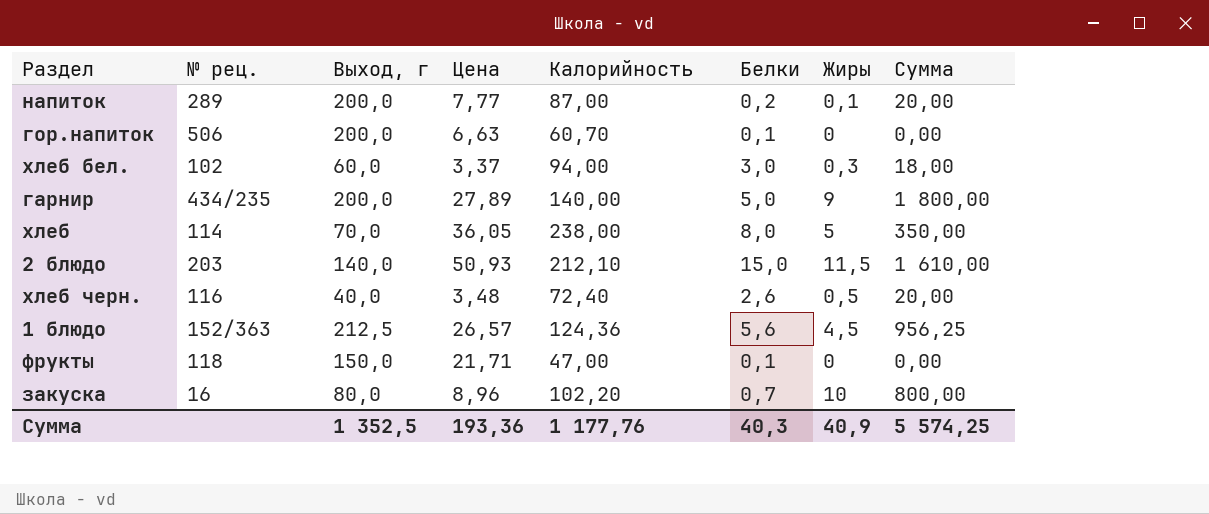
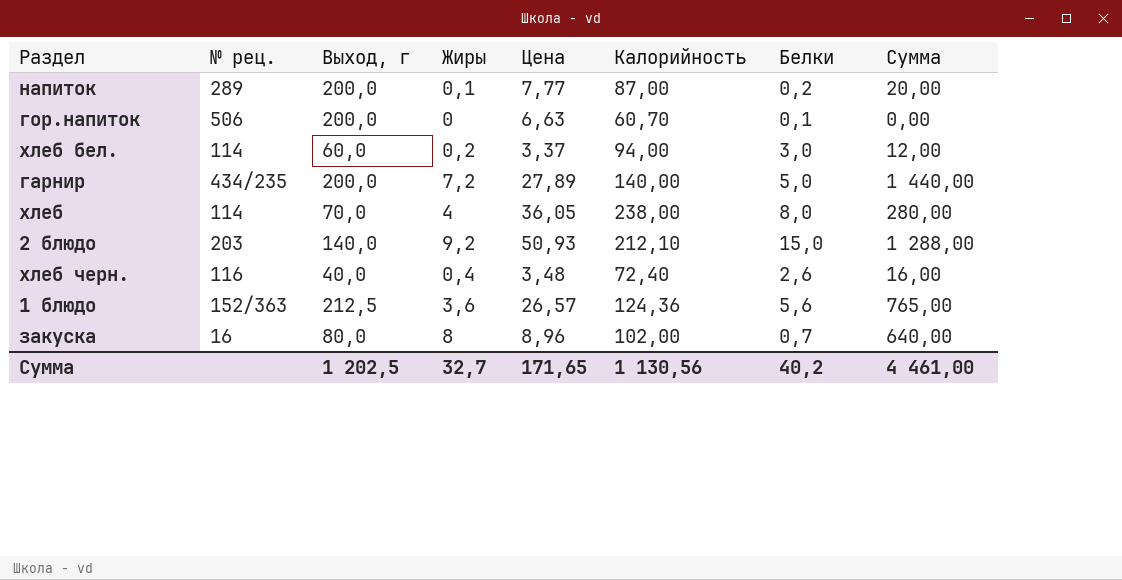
column Жиры | position: 7 -> 4
row фрукты: 118 | 150,0 | 21,71 | 47,00 | 0,1 | 0 | 0,00 -> none
хлеб бел. | № рец.: 102 -> 114
хлеб бел. | Жиры: 0,3 -> 0,2
хлеб бел. | Сумма: 18,00 -> 12,00
гарнир | Жиры: 9 -> 7,2
гарнир | Сумма: 1 800,00 -> 1 440,00
хлеб | Жиры: 5 -> 4
хлеб | Сумма: 350,00 -> 280,00
2 блюдо | Жиры: 11,5 -> 9,2
2 блюдо | Сумма: 1 610,00 -> 1 288,00
хлеб черн. | Жиры: 0,5 -> 0,4
хлеб черн. | Сумма: 20,00 -> 16,00
1 блюдо | Жиры: 4,5 -> 3,6
1 блюдо | Сумма: 956,25 -> 765,00
закуска | Жиры: 10 -> 8
закуска | Калорийность: 102,20 -> 102,00
закуска | Сумма: 800,00 -> 640,00
Сумма | Выход, г: 1 352,5 -> 1 202,5
Сумма | Жиры: 40,9 -> 32,7
Сумма | Цена: 193,36 -> 171,65
Сумма | Калорийность: 1 177,76 -> 1 130,56
Сумма | Белки: 40,3 -> 40,2
Сумма | Сумма: 5 574,25 -> 4 461,00

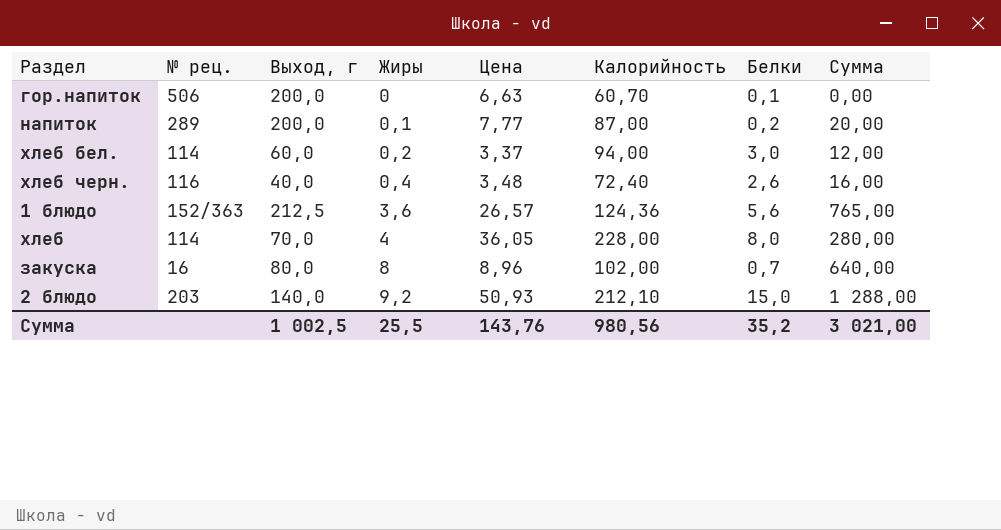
row order: none -> Жиры ascending
row гарнир: 434/235 | 200,0 | 7,2 | 27,89 | 140,00 | 5,0 | 1 440,00 -> none
хлеб | Калорийность: 238,00 -> 228,00
Сумма | Выход, г: 1 202,5 -> 1 002,5
Сумма | Жиры: 32,7 -> 25,5
Сумма | Цена: 171,65 -> 143,76
Сумма | Калорийность: 1 130,56 -> 980,56
Сумма | Белки: 40,2 -> 35,2
Сумма | Сумма: 4 461,00 -> 3 021,00

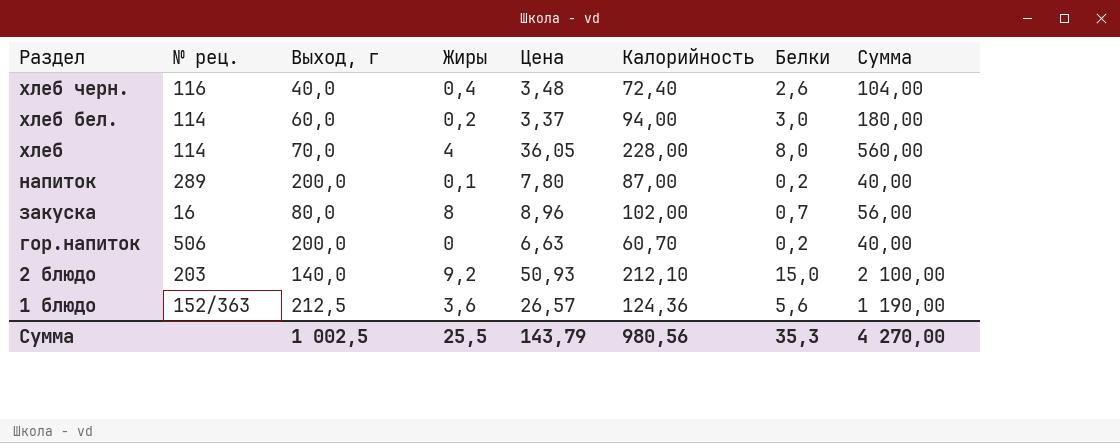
row order: Жиры ascending -> Раздел descending
column Сумма | formula: [Выход, г] * [Жиры] -> [Выход, г] * [Белки]
напиток | Цена: 7,77 -> 7,80
гор.напиток | Белки: 0,1 -> 0,2
Сумма | Цена: 143,76 -> 143,79
Сумма | Белки: 35,2 -> 35,3
Сумма | Сумма: 3 021,00 -> 4 270,00

